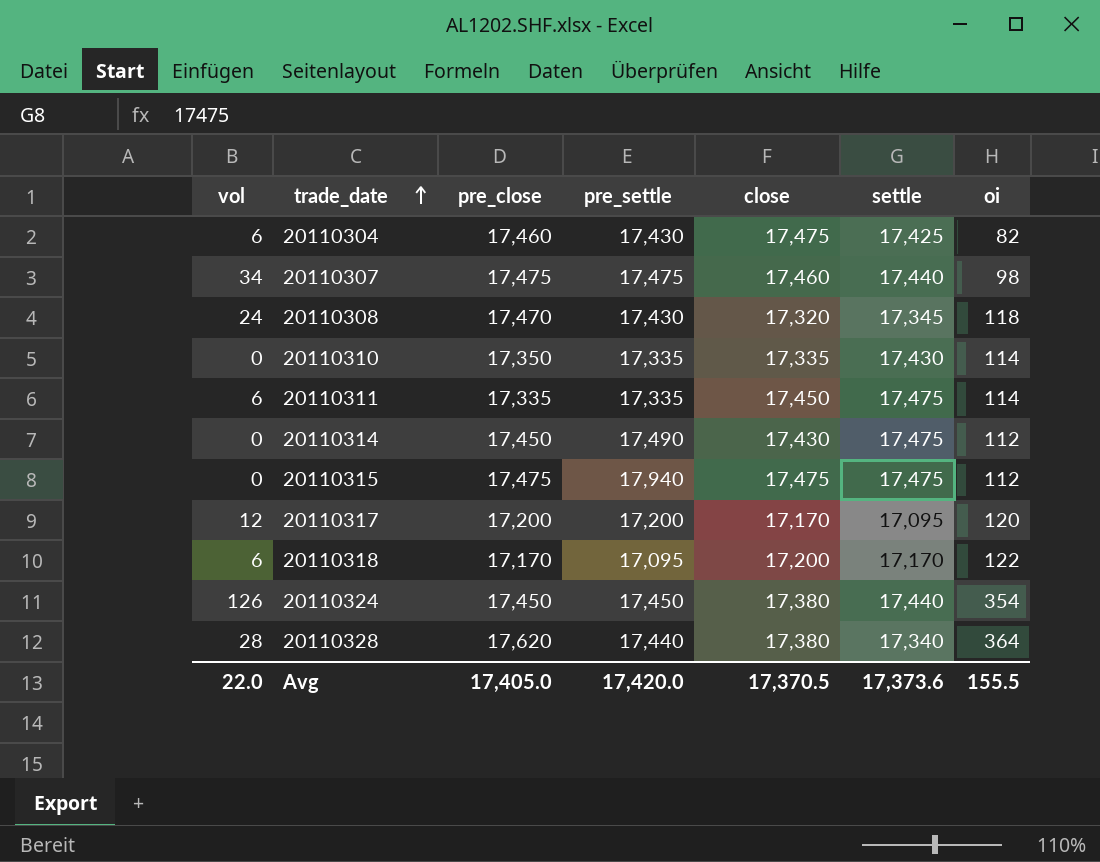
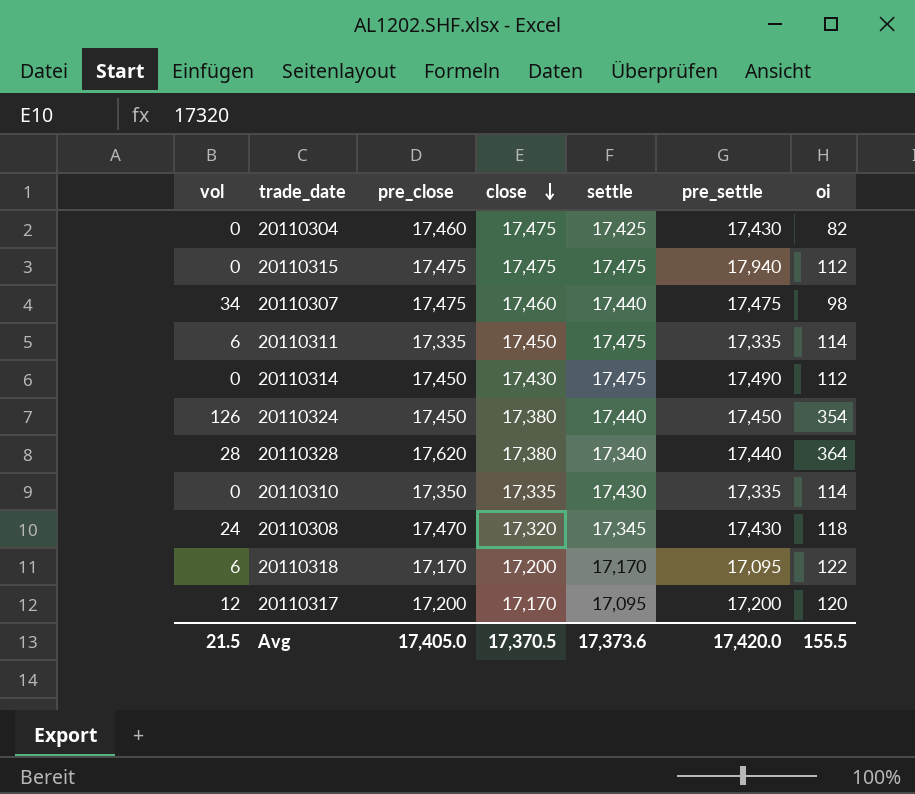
row order: trade_date ascending -> close descending
column pre_settle | position: 4 -> 6
20110304 | vol: 6 -> 0
Avg | vol: 22.0 -> 21.5

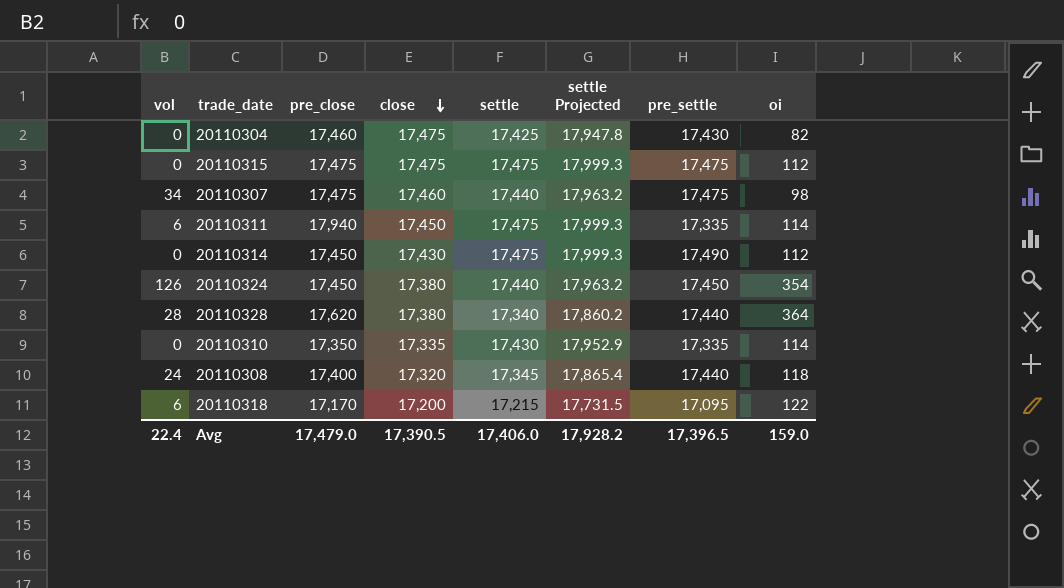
column settle Projected | formula: none -> [settle] * 1.03
row 20110317: 12 | 17,200 | 17,170 | 17,095 | 17,200 | 120 -> none
20110315 | pre_settle: 17,940 -> 17,475
20110311 | pre_close: 17,335 -> 17,940
20110308 | pre_close: 17,470 -> 17,400
20110308 | pre_settle: 17,430 -> 17,440
20110318 | settle: 17,170 -> 17,215
Avg | vol: 21.5 -> 22.4
Avg | pre_close: 17,405.0 -> 17,479.0
Avg | close: 17,370.5 -> 17,390.5
Avg | settle: 17,373.6 -> 17,406.0
Avg | pre_settle: 17,420.0 -> 17,396.5
Avg | oi: 155.5 -> 159.0

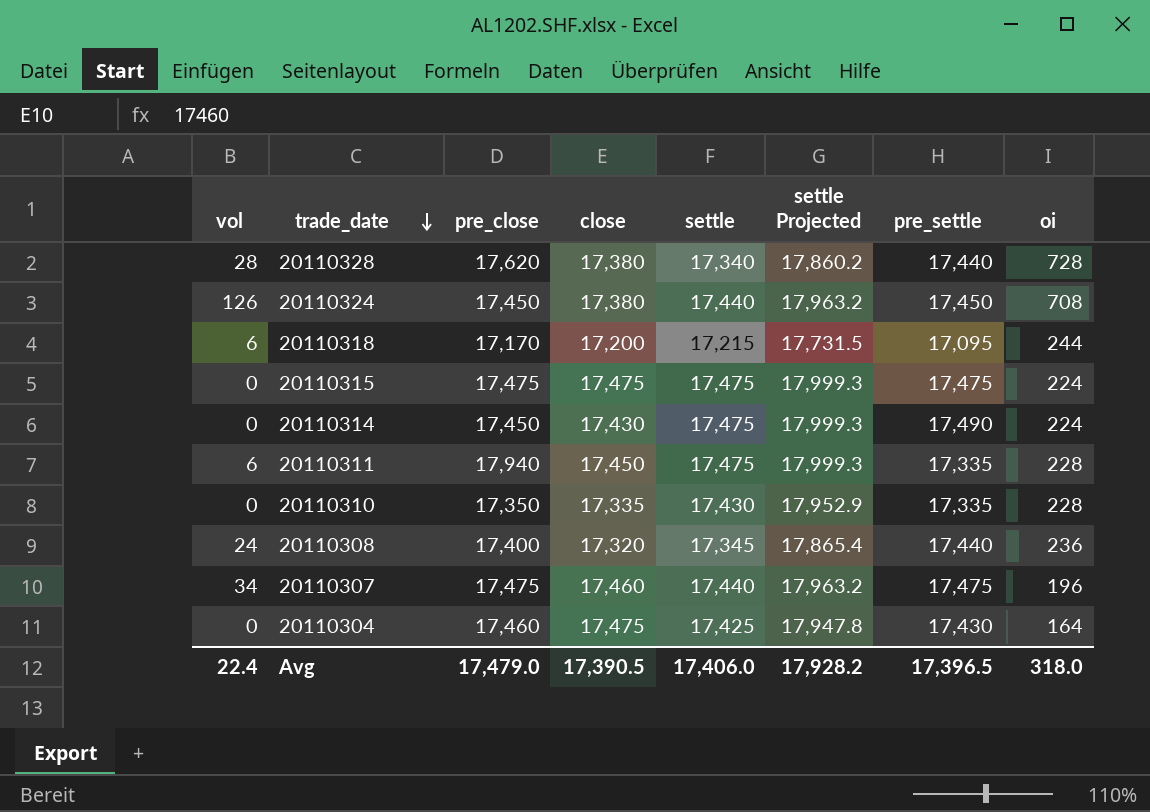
row order: close descending -> trade_date descending
20110328 | oi: 364 -> 728
20110324 | oi: 354 -> 708
20110318 | oi: 122 -> 244
20110315 | oi: 112 -> 224
20110314 | oi: 112 -> 224
20110311 | oi: 114 -> 228
20110310 | oi: 114 -> 228
20110308 | oi: 118 -> 236
20110307 | oi: 98 -> 196
20110304 | oi: 82 -> 164
Avg | oi: 159.0 -> 318.0

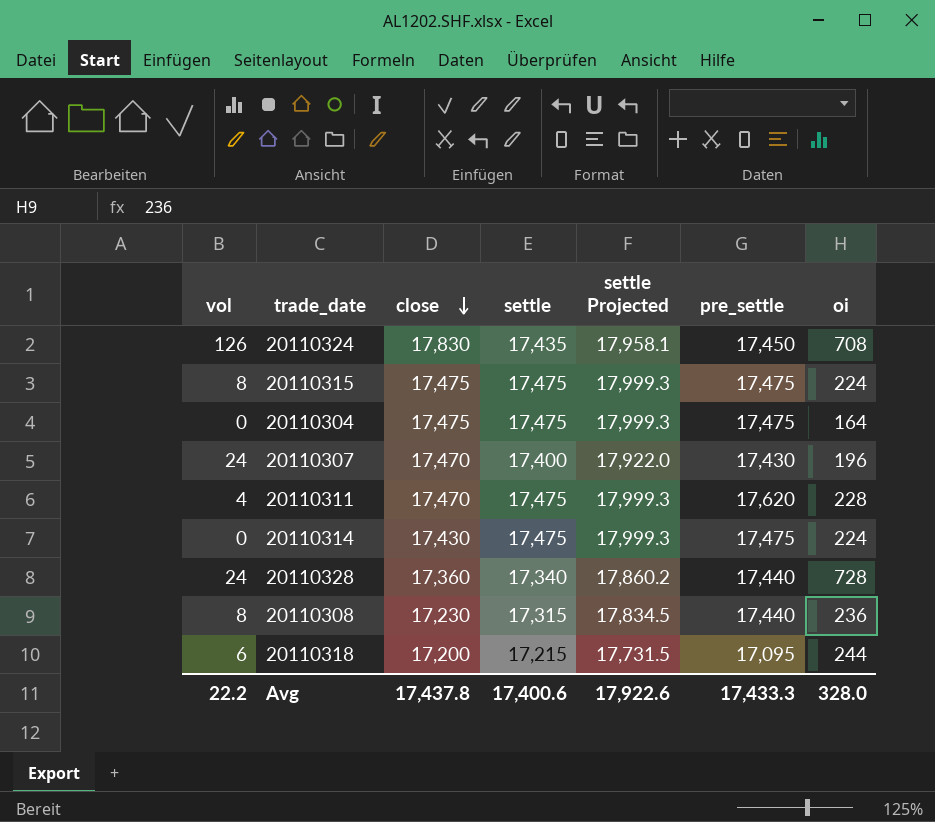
row order: trade_date descending -> close descending
column pre_close | position: 3 -> none
row 20110310: 0 | 17,350 | 17,335 | 17,430 | 17,952.9 | 17,335 | 228 -> none
20110324 | close: 17,380 -> 17,830
20110324 | settle: 17,440 -> 17,435
20110324 | settle Projected: 17,963.2 -> 17,958.1
20110315 | vol: 0 -> 8
20110304 | settle: 17,425 -> 17,475
20110304 | settle Projected: 17,947.8 -> 17,999.3
20110304 | pre_settle: 17,430 -> 17,475
20110307 | vol: 34 -> 24
20110307 | close: 17,460 -> 17,470
20110307 | settle: 17,440 -> 17,400
20110307 | settle Projected: 17,963.2 -> 17,922.0
20110307 | pre_settle: 17,475 -> 17,430
20110311 | vol: 6 -> 4
20110311 | close: 17,450 -> 17,470
20110311 | pre_settle: 17,335 -> 17,620
20110314 | pre_settle: 17,490 -> 17,475
20110328 | vol: 28 -> 24
20110328 | close: 17,380 -> 17,360
20110308 | vol: 24 -> 8
20110308 | close: 17,320 -> 17,230
20110308 | settle: 17,345 -> 17,315
20110308 | settle Projected: 17,865.4 -> 17,834.5
Avg | vol: 22.4 -> 22.2
Avg | close: 17,390.5 -> 17,437.8
Avg | settle: 17,406.0 -> 17,400.6
Avg | settle Projected: 17,928.2 -> 17,922.6
Avg | pre_settle: 17,396.5 -> 17,433.3
Avg | oi: 318.0 -> 328.0

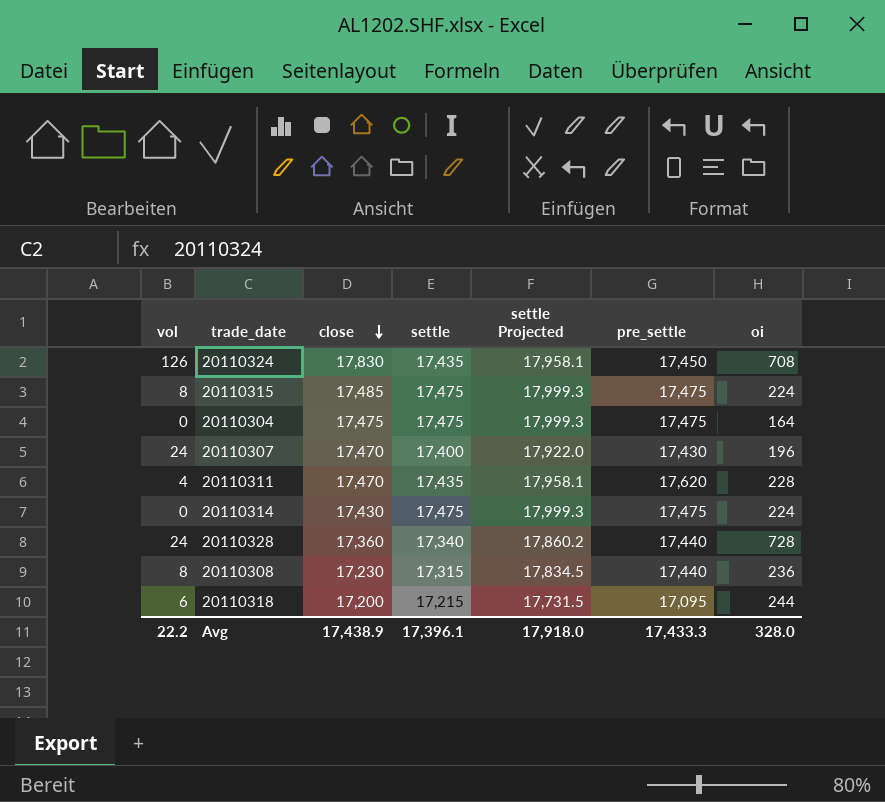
20110315 | close: 17,475 -> 17,485
20110311 | settle: 17,475 -> 17,435
20110311 | settle Projected: 17,999.3 -> 17,958.1
Avg | close: 17,437.8 -> 17,438.9
Avg | settle: 17,400.6 -> 17,396.1
Avg | settle Projected: 17,922.6 -> 17,918.0

